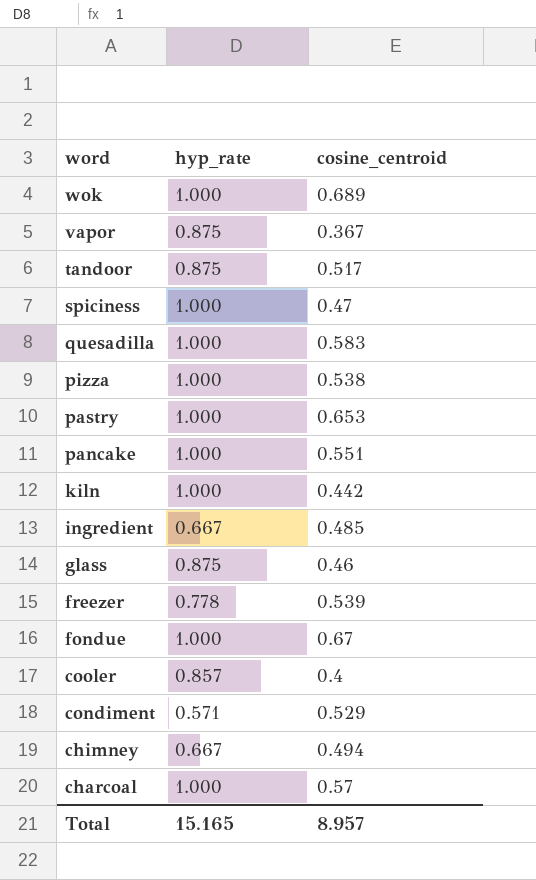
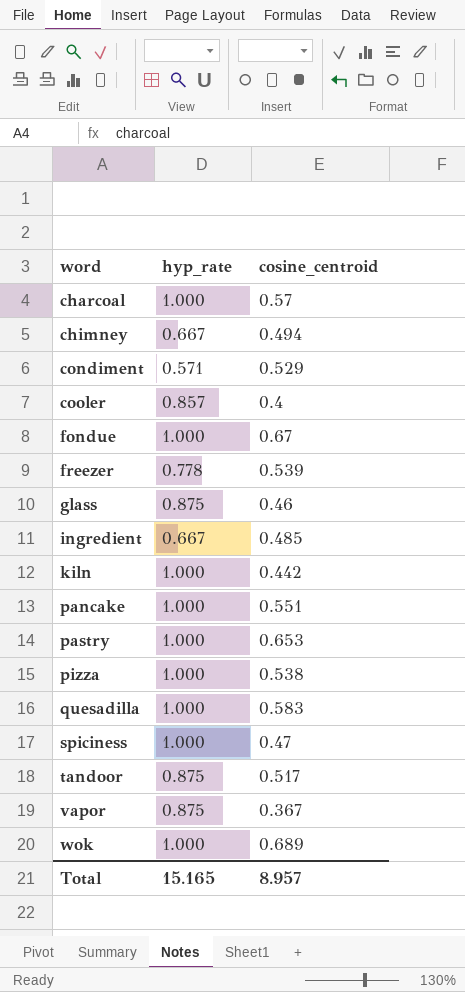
row order: word descending -> word ascending

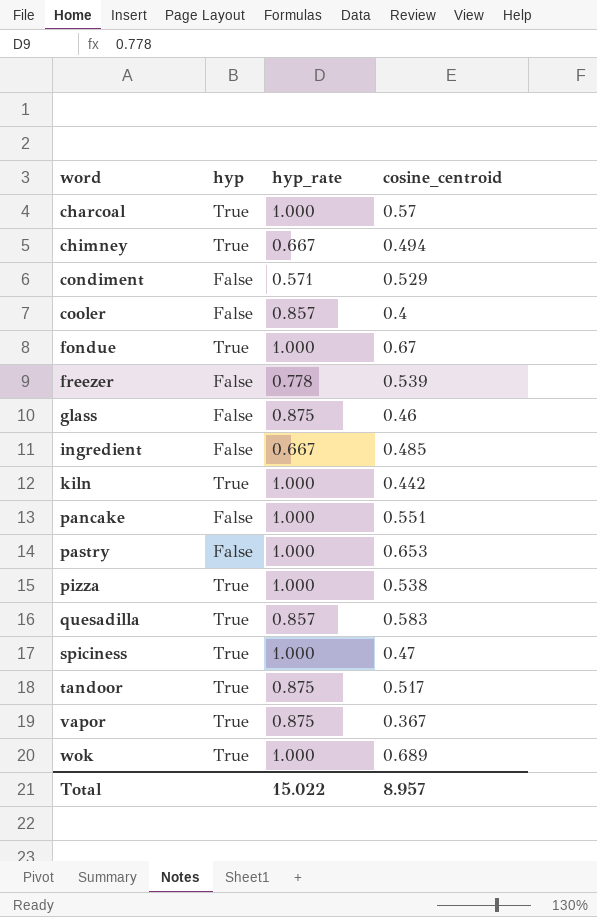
column hyp | position: none -> 2
quesadilla | hyp_rate: 1.000 -> 0.857
Total | hyp_rate: 15.165 -> 15.022

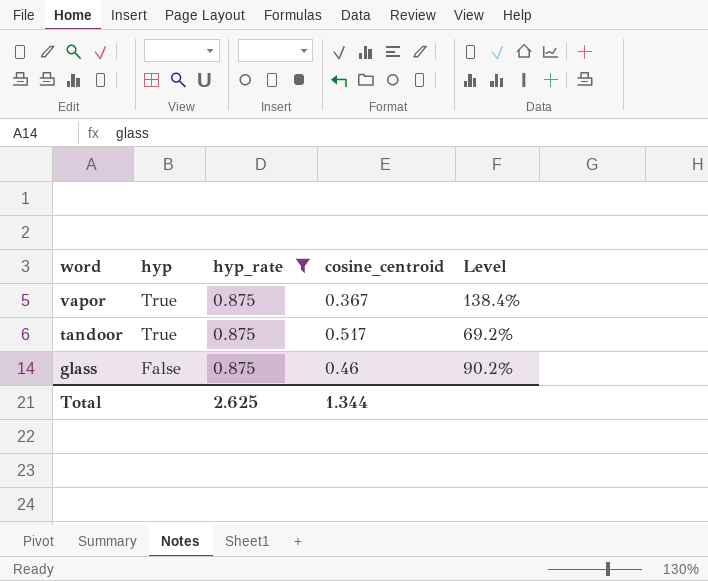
filter: none -> hyp_rate = 0.875
row order: word ascending -> word descending
column Level | formula: none -> ([hyp_rate] - [cosine_centroid]) / [cosine_centroid]
Total | hyp_rate: 15.022 -> 2.625
Total | cosine_centroid: 8.957 -> 1.344

